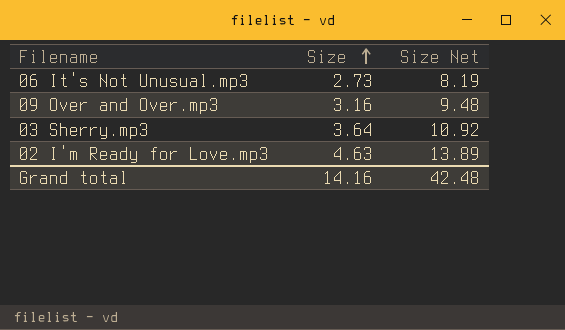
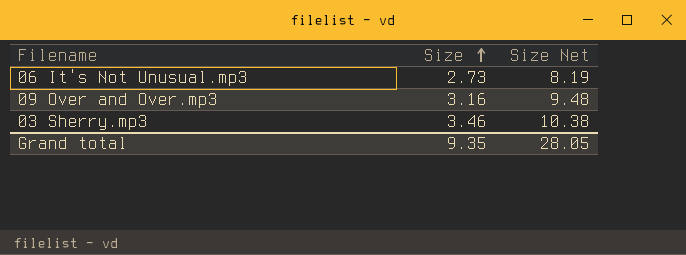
row 02 I'm Ready for Love.mp3: 4.63 | 13.89 -> none
03 Sherry.mp3 | Size: 3.64 -> 3.46
03 Sherry.mp3 | Size Net: 10.92 -> 10.38
Grand total | Size: 14.16 -> 9.35
Grand total | Size Net: 42.48 -> 28.05

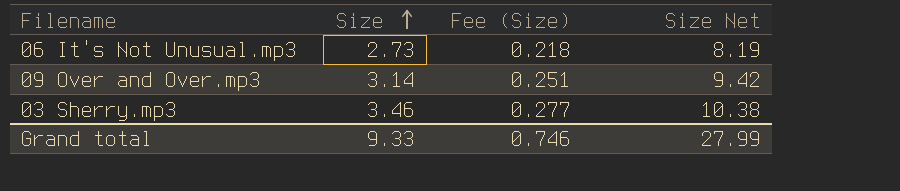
column Fee (Size) | formula: none -> [Size] * 0.08
09 Over and Over.mp3 | Size: 3.16 -> 3.14
09 Over and Over.mp3 | Size Net: 9.48 -> 9.42
Grand total | Size: 9.35 -> 9.33
Grand total | Size Net: 28.05 -> 27.99

